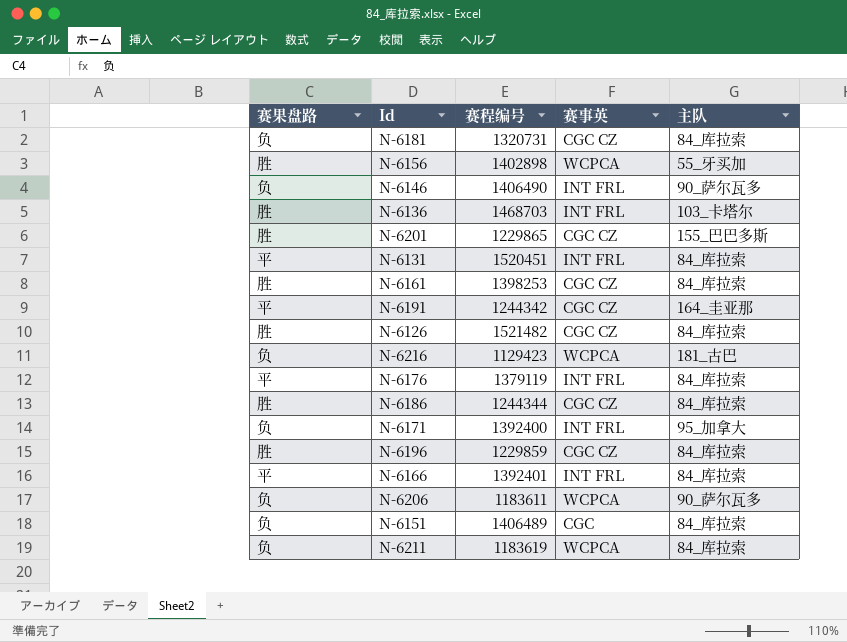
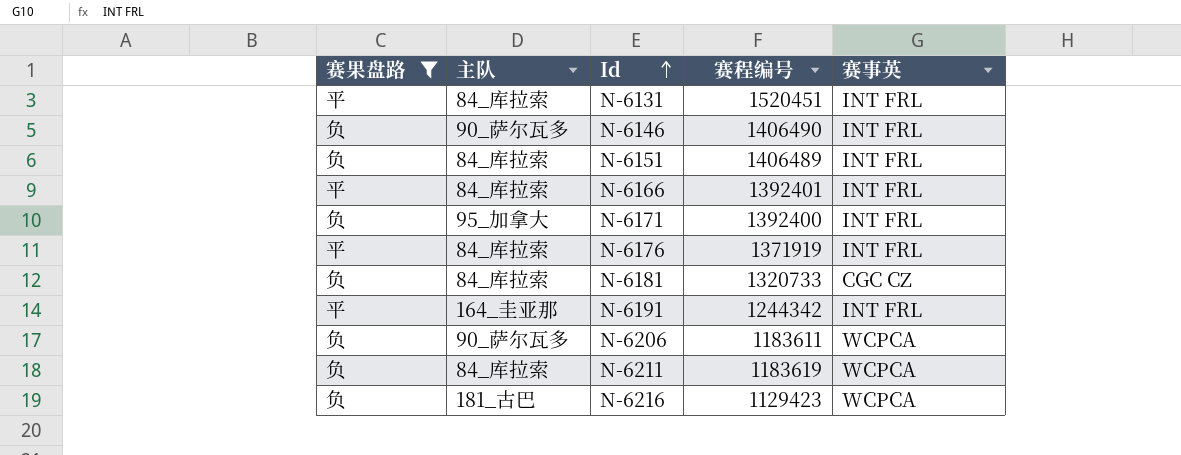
filter: none -> 赛果盘路 != 胜
row order: none -> Id ascending
column 主队 | position: 5 -> 2
N-6151 | 赛事英: CGC -> INT FRL
N-6176 | 赛程编号: 1379119 -> 1371919
N-6181 | 赛程编号: 1320731 -> 1320733
N-6191 | 赛事英: CGC CZ -> INT FRL

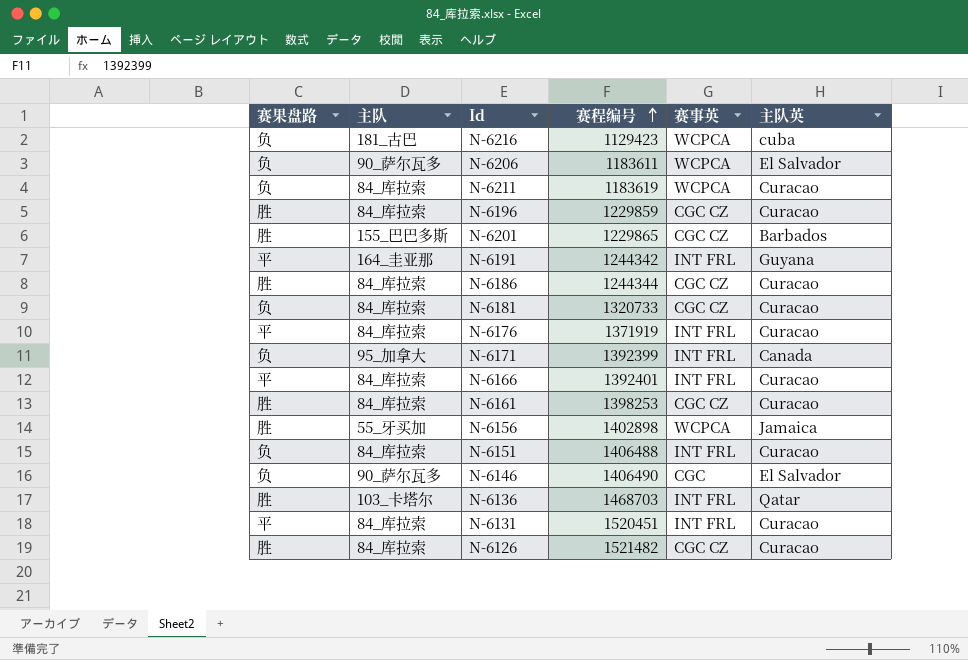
filter: 赛果盘路 != 胜 -> none
row order: Id ascending -> 赛程编号 ascending
column 主队英 | position: none -> 6
N-6171 | 赛程编号: 1392400 -> 1392399
N-6151 | 赛程编号: 1406489 -> 1406488
N-6146 | 赛事英: INT FRL -> CGC

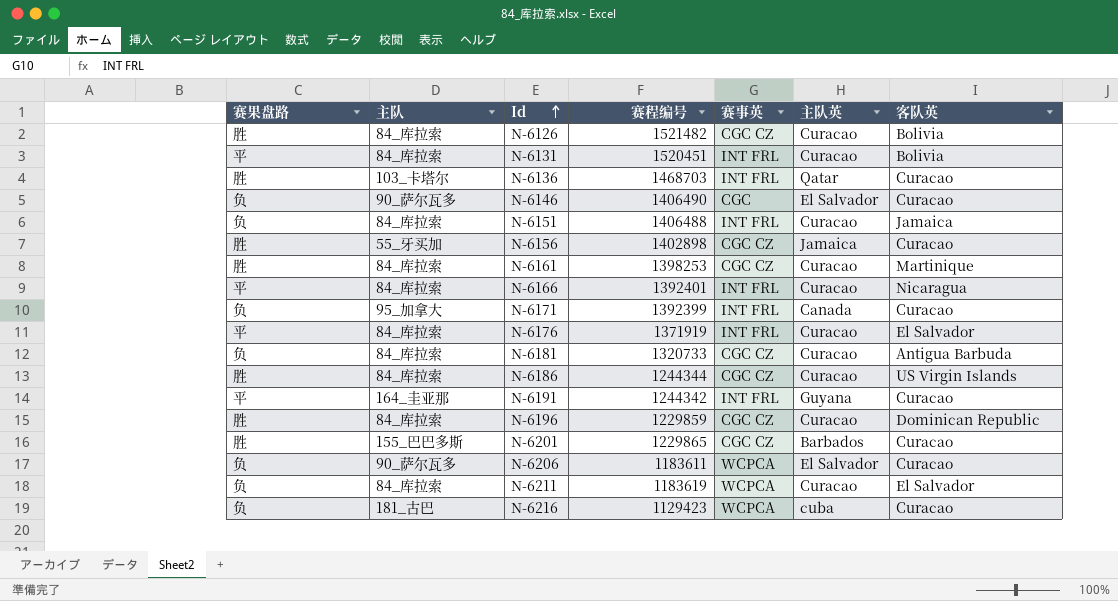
row order: 赛程编号 ascending -> Id ascending
column 客队英 | position: none -> 7
N-6156 | 赛事英: WCPCA -> CGC CZ

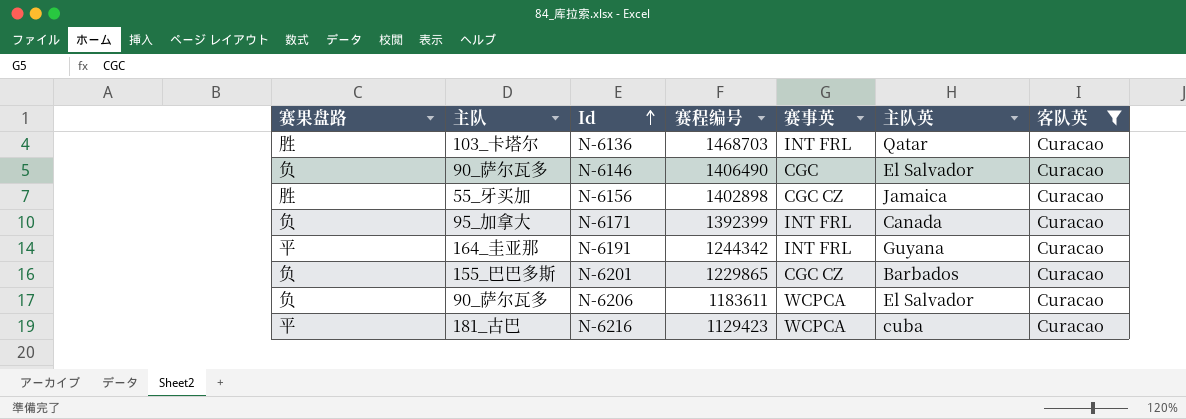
filter: none -> 客队英 = Curacao
N-6201 | 赛果盘路: 胜 -> 负
N-6216 | 赛果盘路: 负 -> 平

